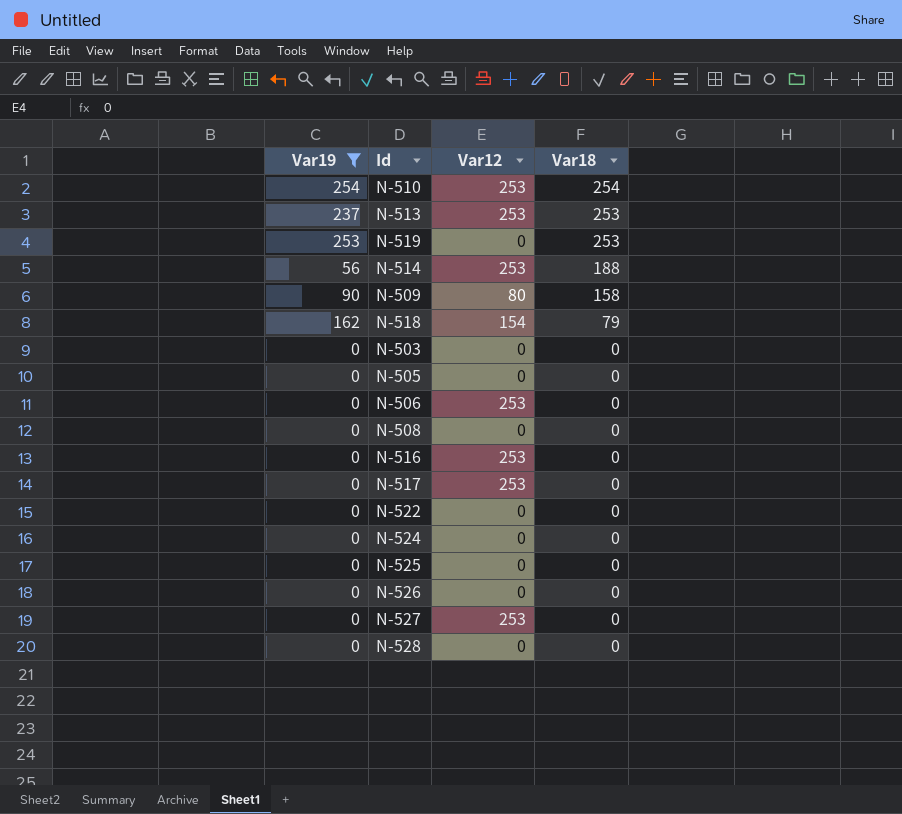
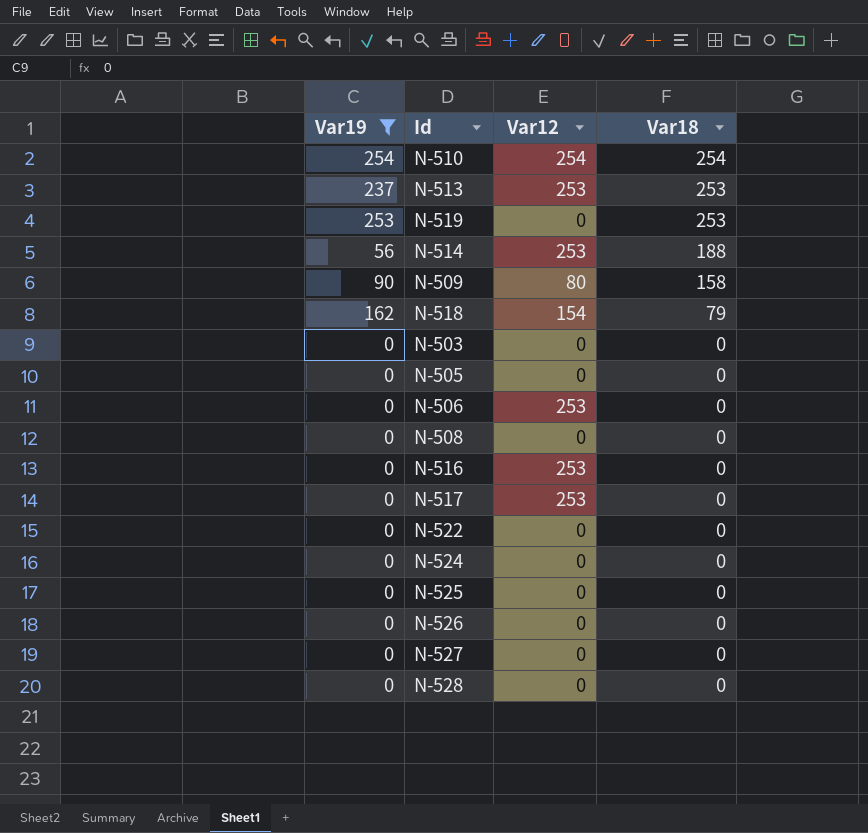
N-510 | Var12: 253 -> 254
N-527 | Var12: 253 -> 0

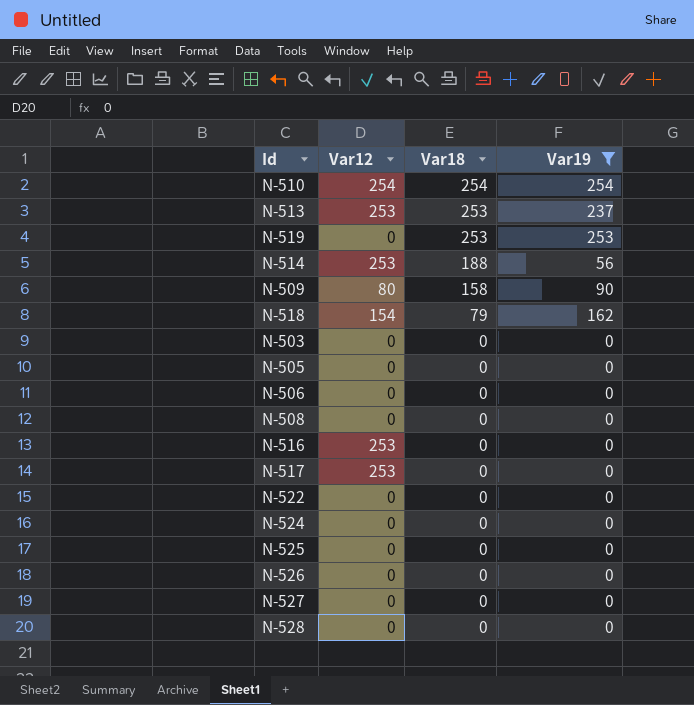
column Var19 | position: 1 -> 4
N-506 | Var12: 253 -> 0

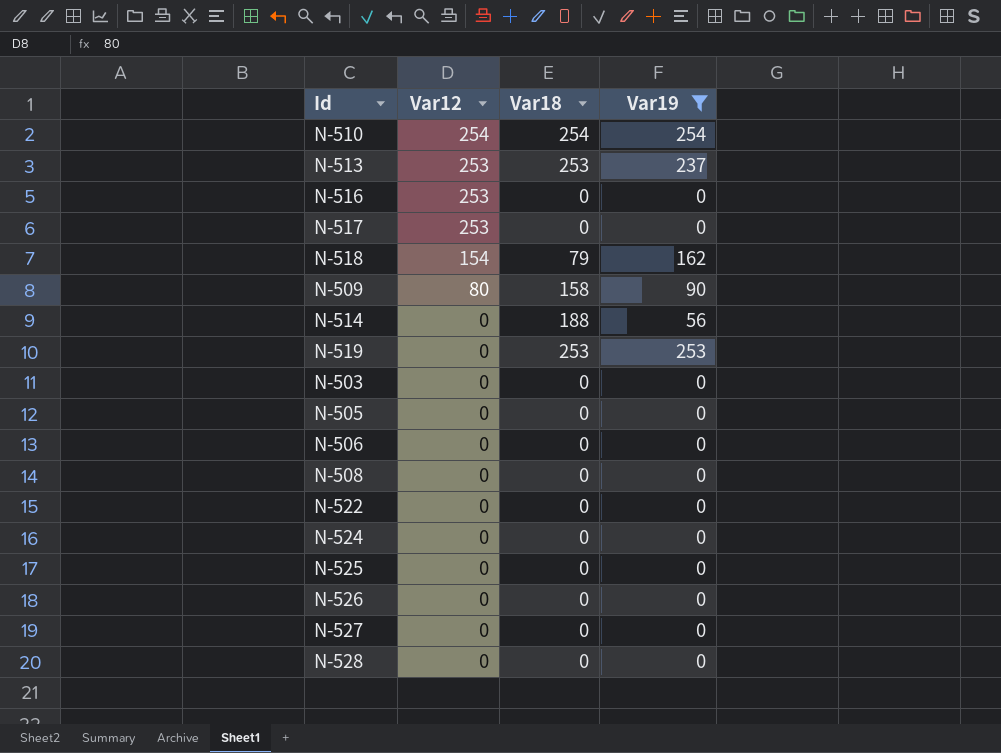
row order: Var18 descending -> Var12 descending
N-514 | Var12: 253 -> 0

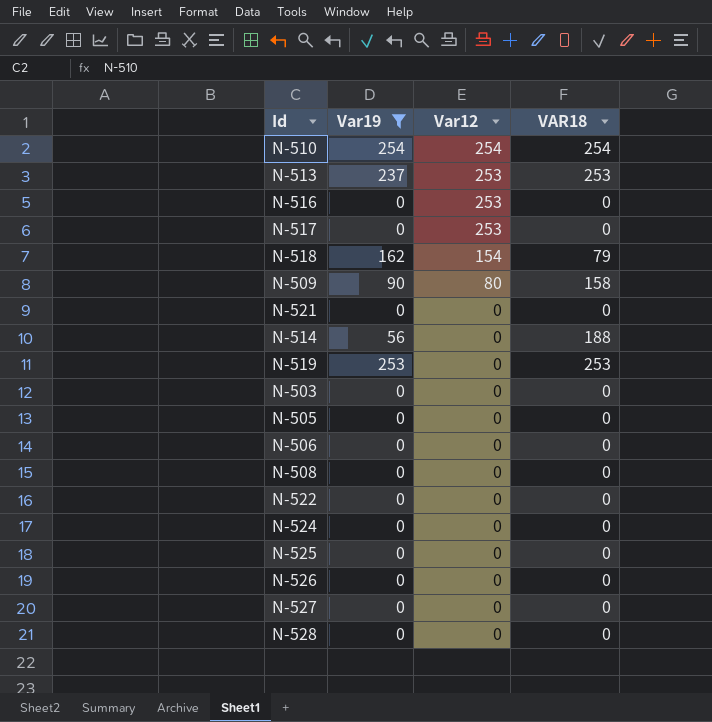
column Var19 | position: 4 -> 2
column name: Var18 -> VAR18
row N-521: none -> 0 | 0 | 0

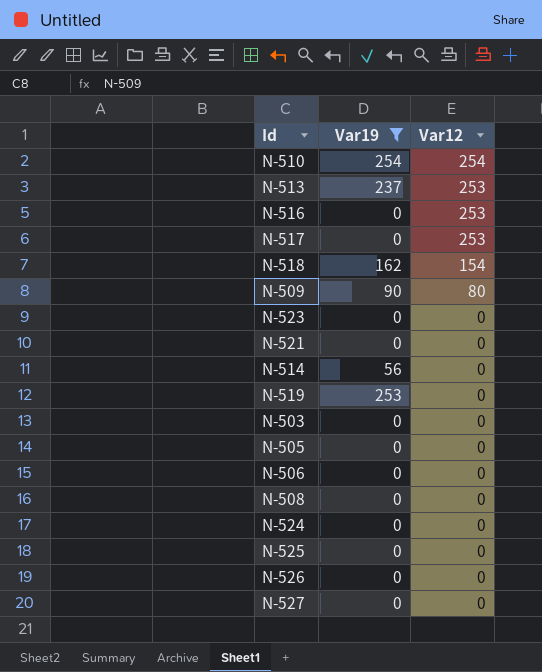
column VAR18 | position: 4 -> none
row N-522: 0 | 0 | 0 -> none
row N-528: 0 | 0 | 0 -> none
row N-523: none -> 0 | 0

